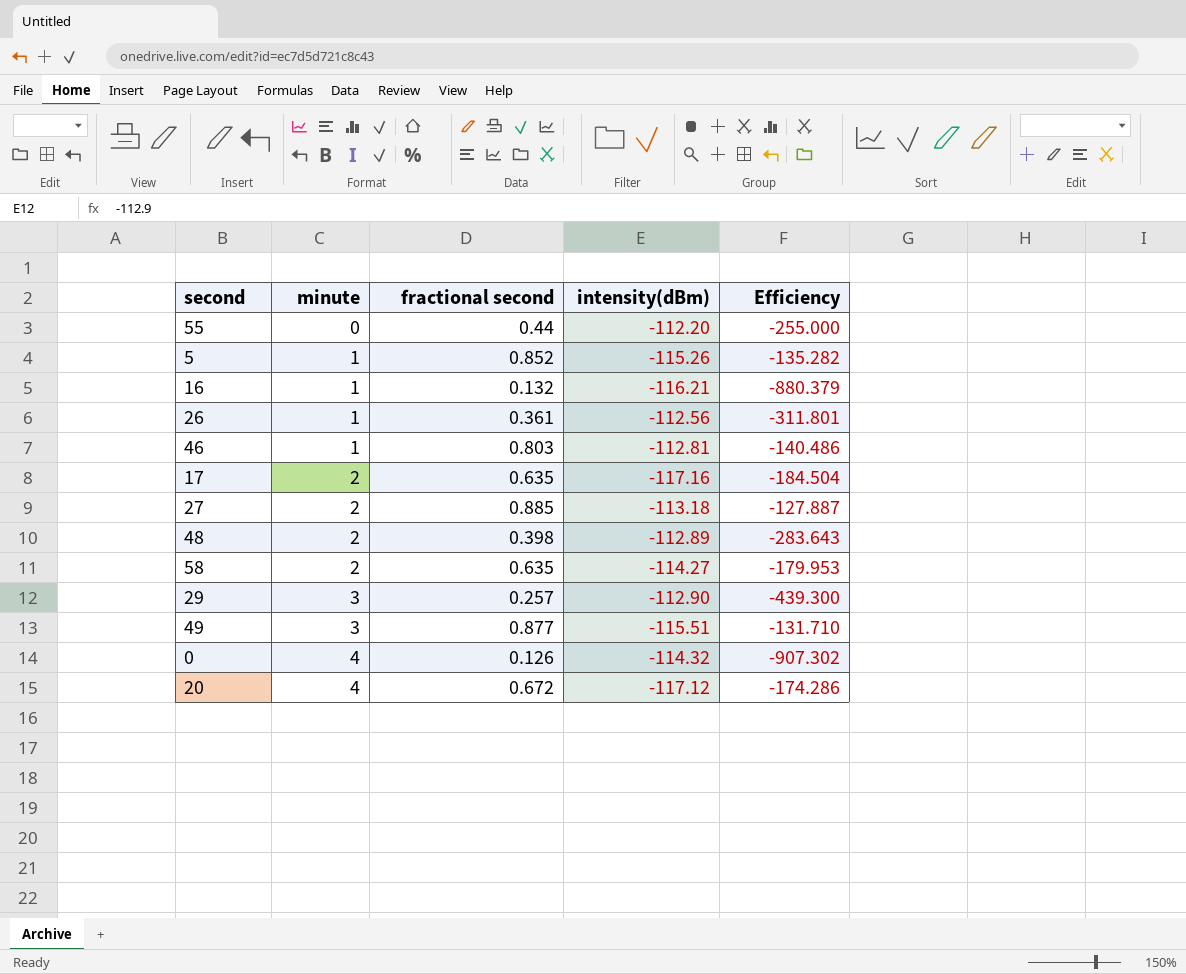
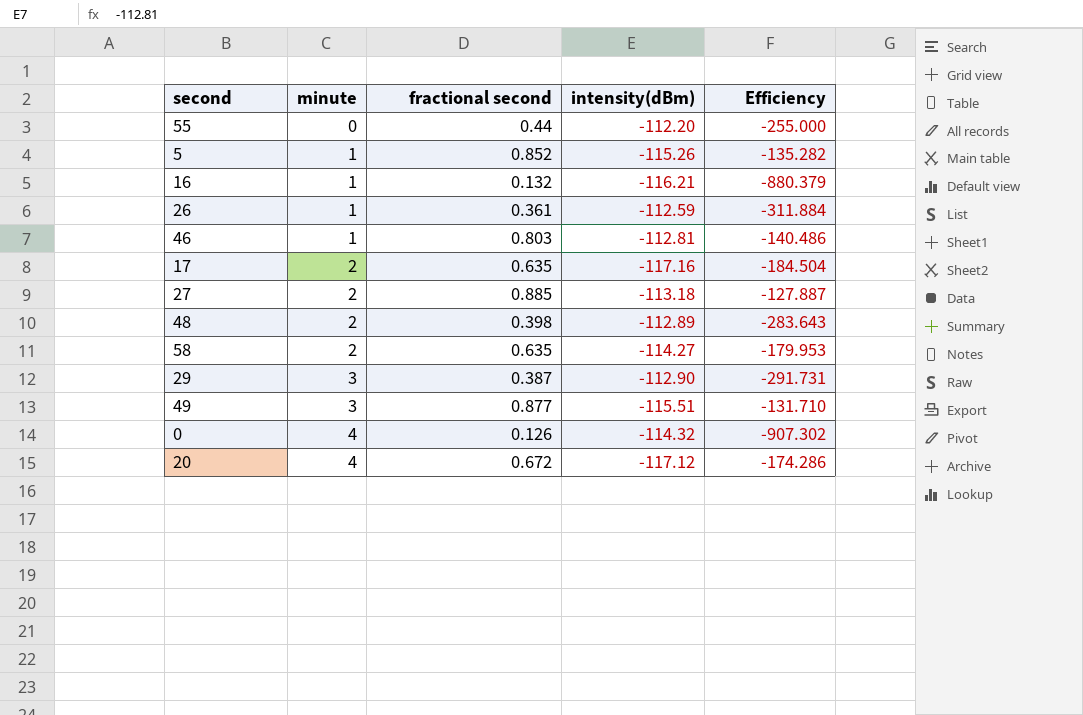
26 | intensity(dBm): -112.56 -> -112.59
26 | Efficiency: -311.801 -> -311.884
29 | fractional second: 0.257 -> 0.387
29 | Efficiency: -439.300 -> -291.731

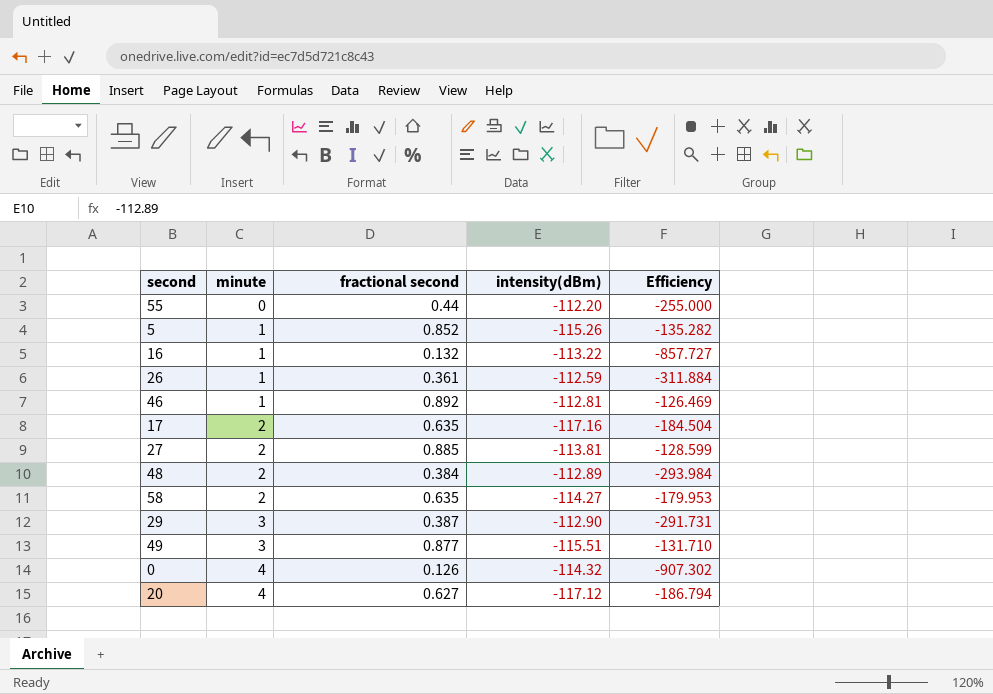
16 | intensity(dBm): -116.21 -> -113.22
16 | Efficiency: -880.379 -> -857.727
46 | fractional second: 0.803 -> 0.892
46 | Efficiency: -140.486 -> -126.469
27 | intensity(dBm): -113.18 -> -113.81
27 | Efficiency: -127.887 -> -128.599
48 | fractional second: 0.398 -> 0.384
48 | Efficiency: -283.643 -> -293.984
20 | fractional second: 0.672 -> 0.627
20 | Efficiency: -174.286 -> -186.794

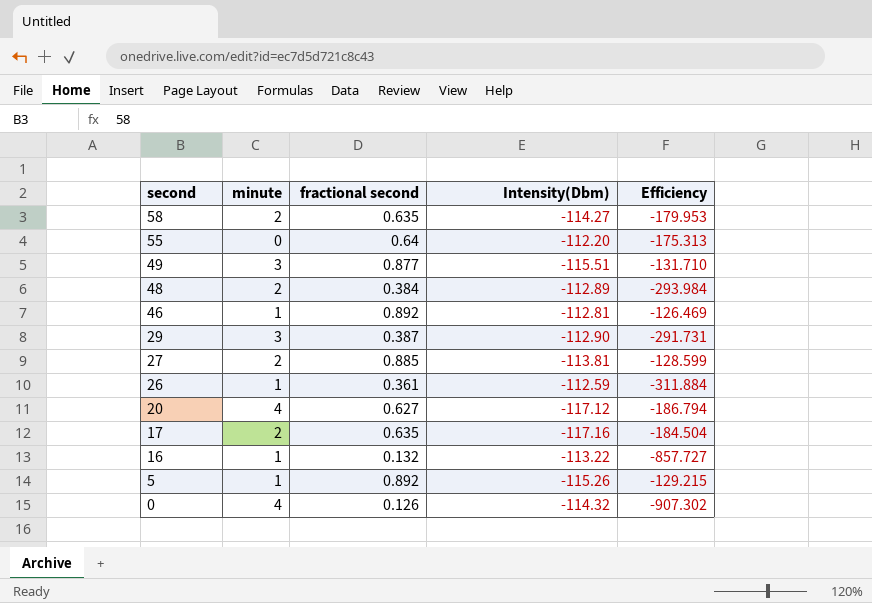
row order: minute ascending -> second descending
column name: intensity(dBm) -> Intensity(Dbm)
55 | fractional second: 0.44 -> 0.64
55 | Efficiency: -255.000 -> -175.313
5 | fractional second: 0.852 -> 0.892
5 | Efficiency: -135.282 -> -129.215

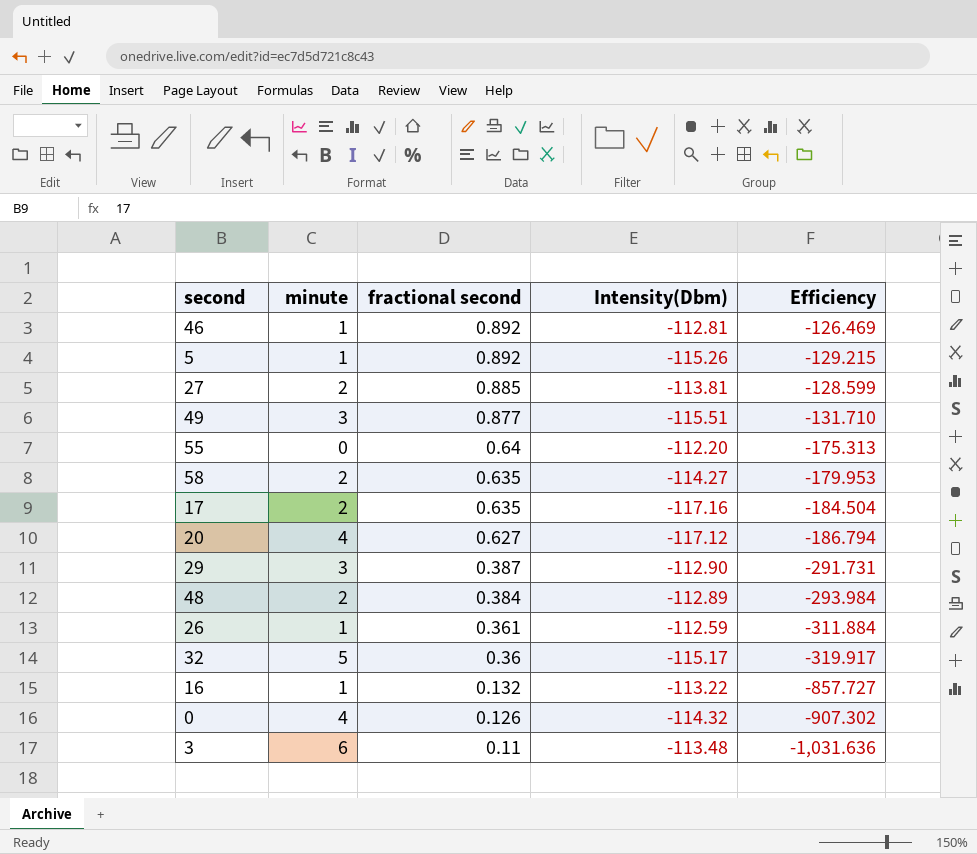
row order: second descending -> fractional second descending
row 32: none -> 5 | 0.36 | -115.17 | -319.917
row 3: none -> 6 | 0.11 | -113.48 | -1,031.636

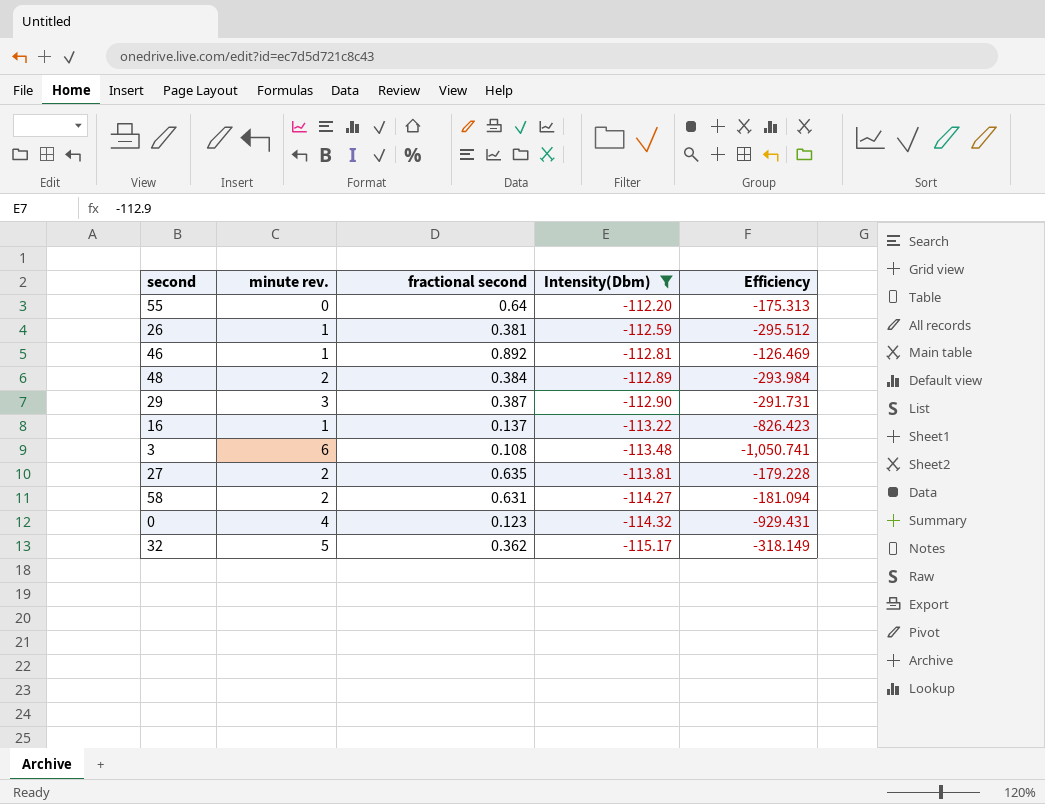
filter: none -> Intensity(Dbm) >= -115.17
row order: fractional second descending -> Intensity(Dbm) descending
column name: minute -> minute rev.
26 | fractional second: 0.361 -> 0.381
26 | Efficiency: -311.884 -> -295.512
16 | fractional second: 0.132 -> 0.137
16 | Efficiency: -857.727 -> -826.423
3 | fractional second: 0.11 -> 0.108
3 | Efficiency: -1,031.636 -> -1,050.741
27 | fractional second: 0.885 -> 0.635
27 | Efficiency: -128.599 -> -179.228
58 | fractional second: 0.635 -> 0.631
58 | Efficiency: -179.953 -> -181.094
0 | fractional second: 0.126 -> 0.123
0 | Efficiency: -907.302 -> -929.431
32 | fractional second: 0.36 -> 0.362
32 | Efficiency: -319.917 -> -318.149

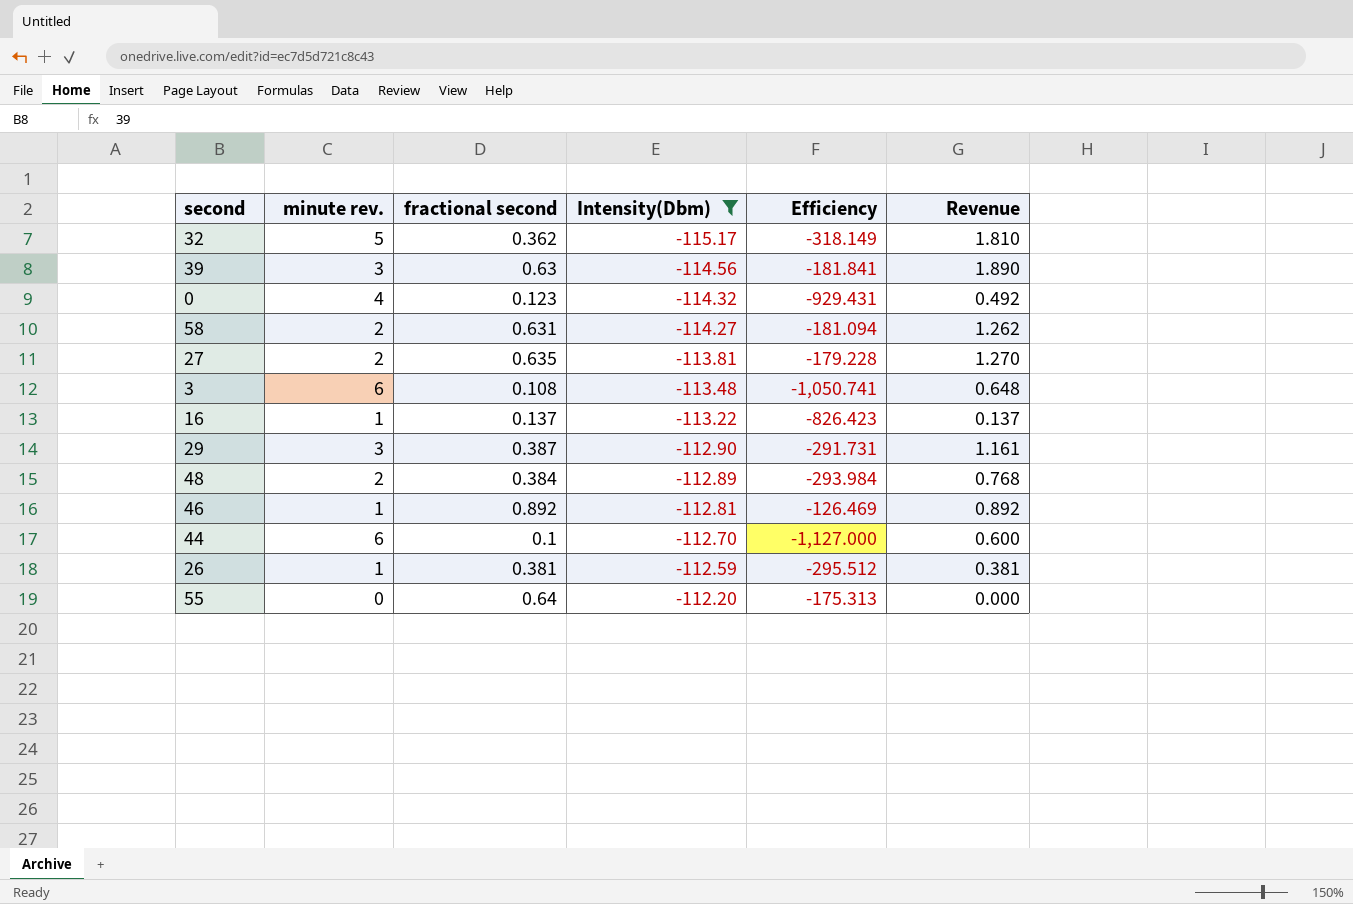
row order: Intensity(Dbm) descending -> Intensity(Dbm) ascending
column Revenue | formula: none -> [minute rev.] * [fractional second]
row 39: none -> 3 | 0.63 | -114.56 | -181.841 | 1.890
row 44: none -> 6 | 0.1 | -112.70 | -1,127.000 | 0.600

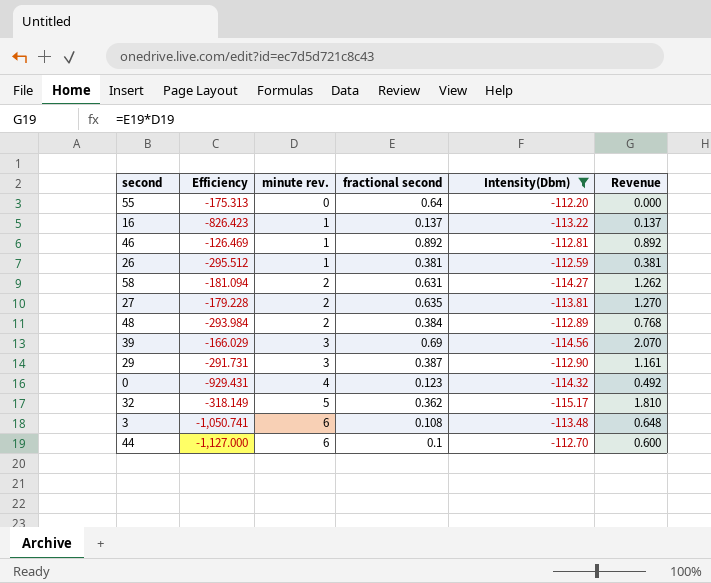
row order: Intensity(Dbm) ascending -> minute rev. ascending
column Efficiency | position: 5 -> 2
39 | Efficiency: -181.841 -> -166.029
39 | fractional second: 0.63 -> 0.69
39 | Revenue: 1.890 -> 2.070

